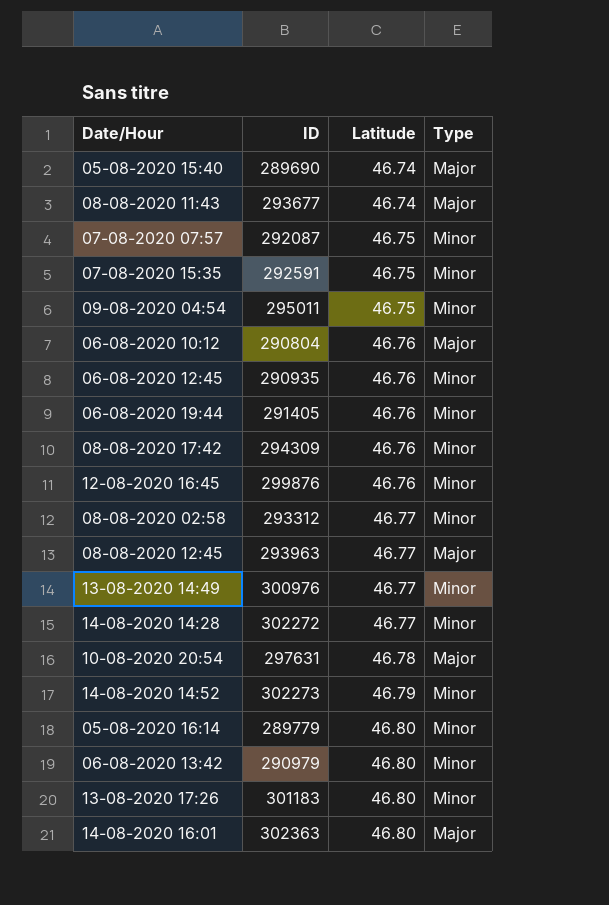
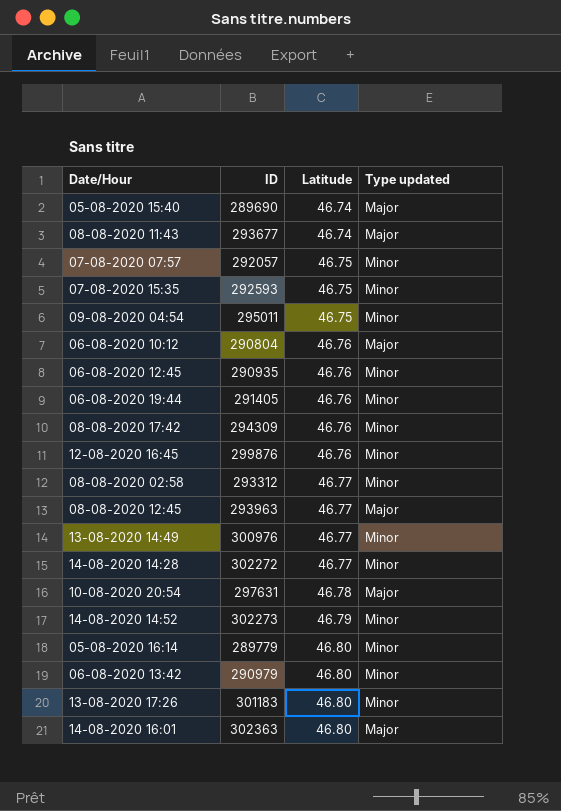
column name: Type -> Type updated
07-08-2020 07:57 | ID: 292087 -> 292057
07-08-2020 15:35 | ID: 292591 -> 292593

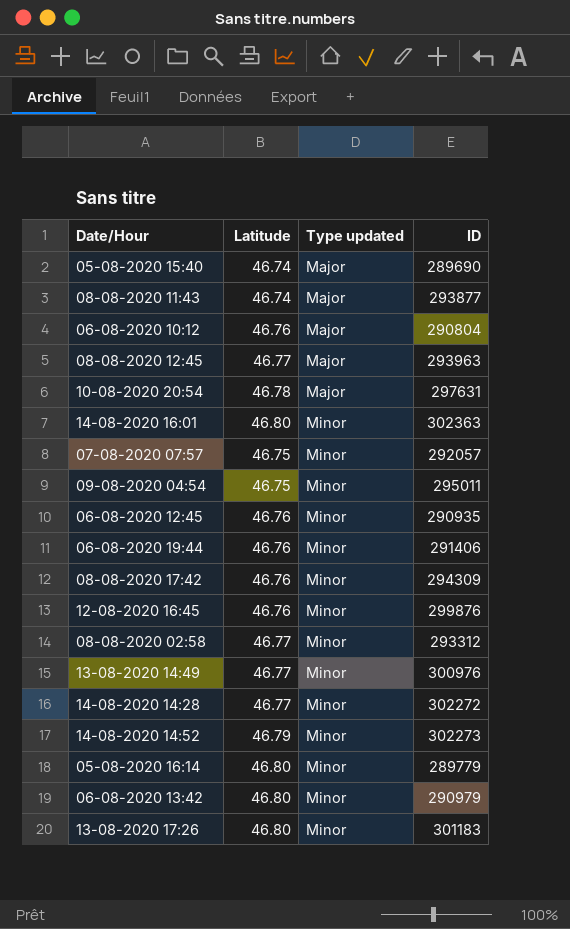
row order: Latitude ascending -> Type updated ascending
column ID | position: 2 -> 4
row 07-08-2020 15:35: 292593 | 46.75 | Minor -> none
08-08-2020 11:43 | ID: 293677 -> 293877
14-08-2020 16:01 | Type updated: Major -> Minor
06-08-2020 19:44 | ID: 291405 -> 291406

